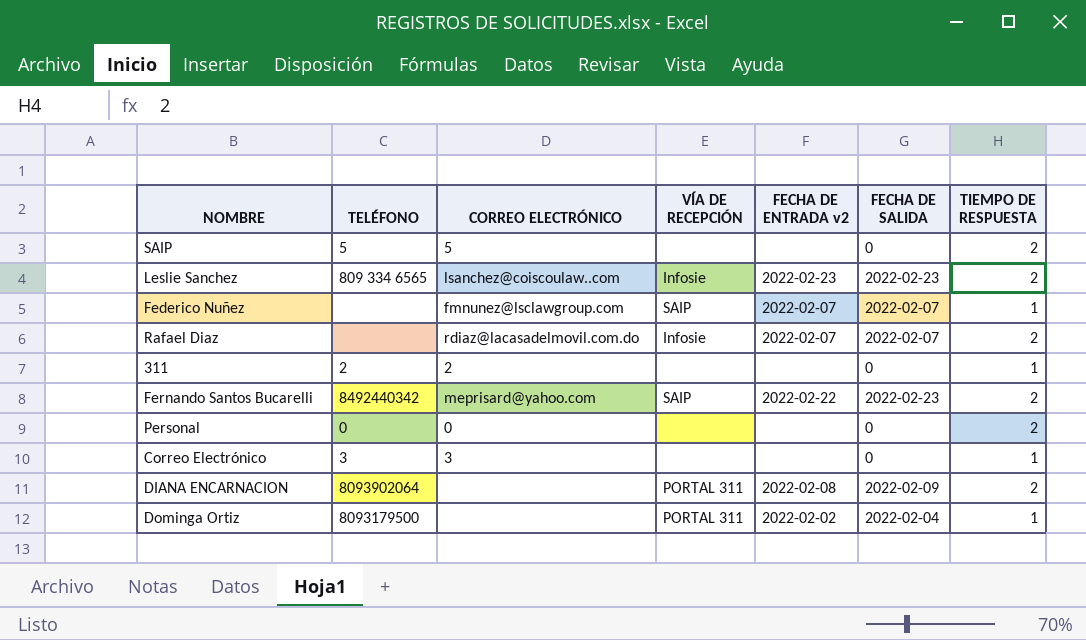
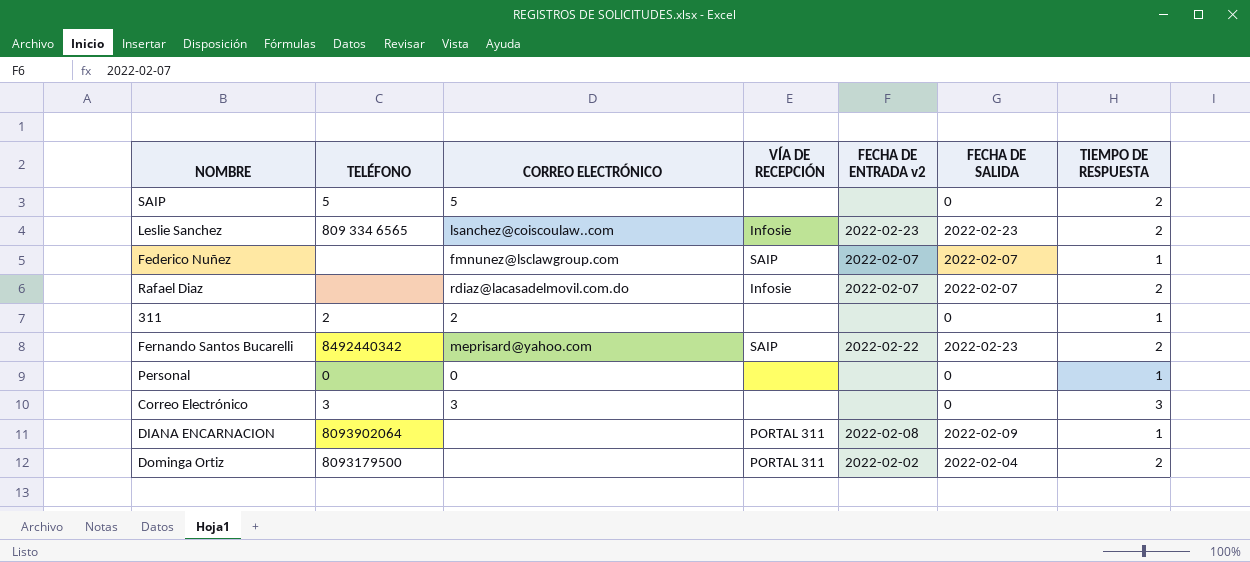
Personal | TIEMPO DE RESPUESTA: 2 -> 1
Correo Electrónico | TIEMPO DE RESPUESTA: 1 -> 3
DIANA ENCARNACION | TIEMPO DE RESPUESTA: 2 -> 1
Dominga Ortiz | TIEMPO DE RESPUESTA: 1 -> 2

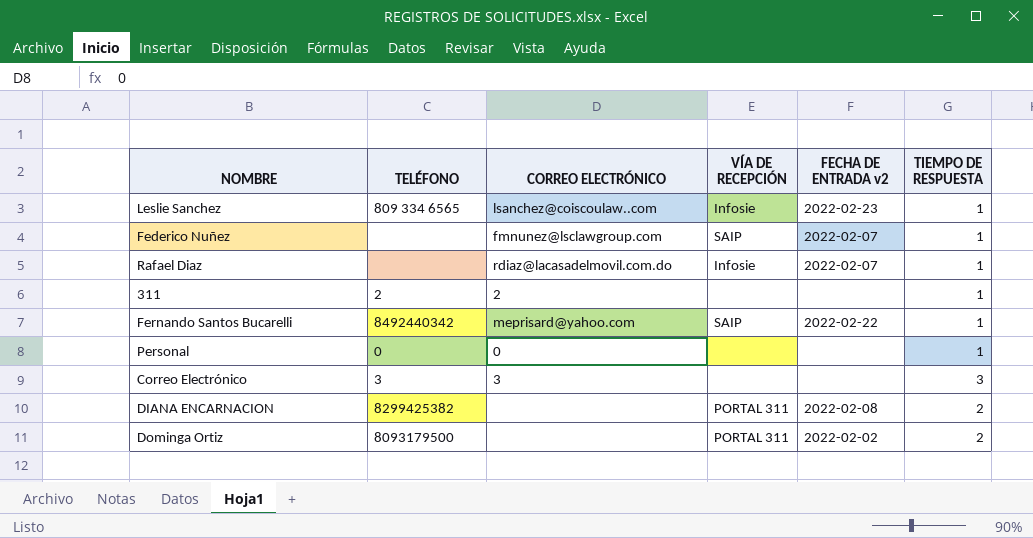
column FECHA DE SALIDA | position: 6 -> none
row SAIP: 5 | 5 | none | none | 0 | 2 -> none
Leslie Sanchez | TIEMPO DE RESPUESTA: 2 -> 1
Rafael Diaz | TIEMPO DE RESPUESTA: 2 -> 1
Fernando Santos Bucarelli | TIEMPO DE RESPUESTA: 2 -> 1
DIANA ENCARNACION | TELÉFONO: 8093902064 -> 8299425382
DIANA ENCARNACION | TIEMPO DE RESPUESTA: 1 -> 2

